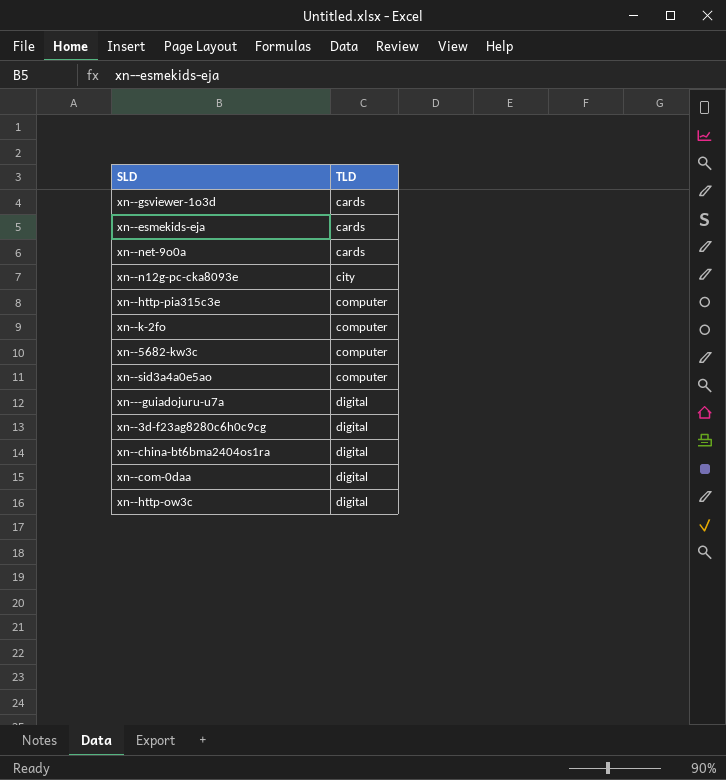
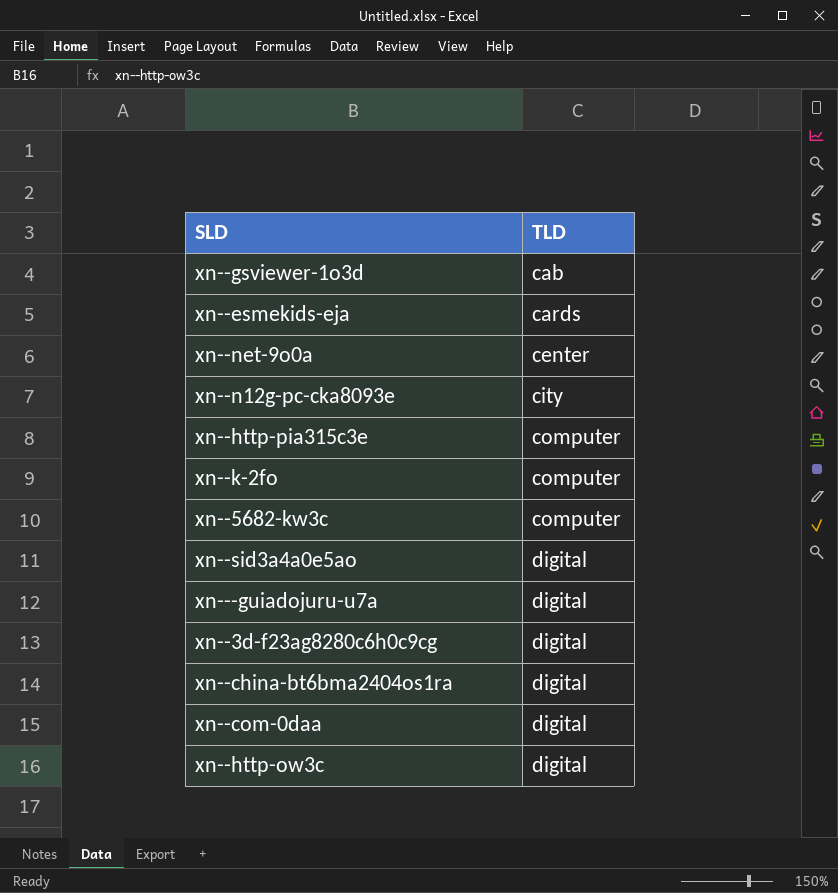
xn--gsviewer-1o3d | TLD: cards -> cab
xn--net-9o0a | TLD: cards -> center
xn--sid3a4a0e5ao | TLD: computer -> digital

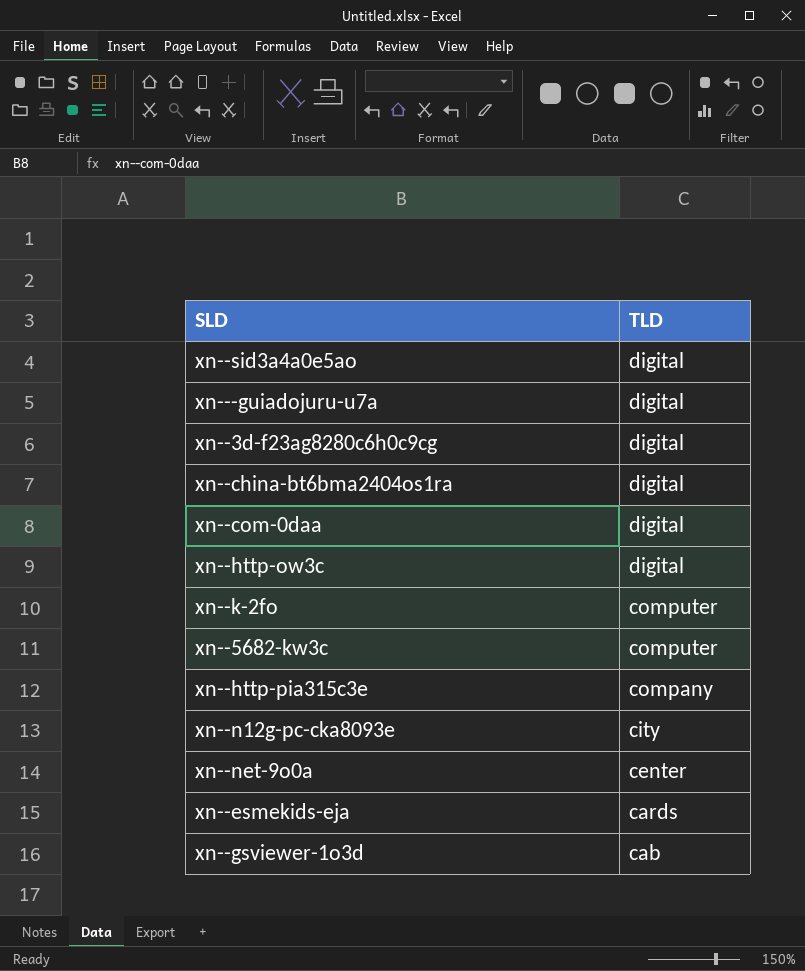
row order: TLD ascending -> TLD descending
xn--http-pia315c3e | TLD: computer -> company

